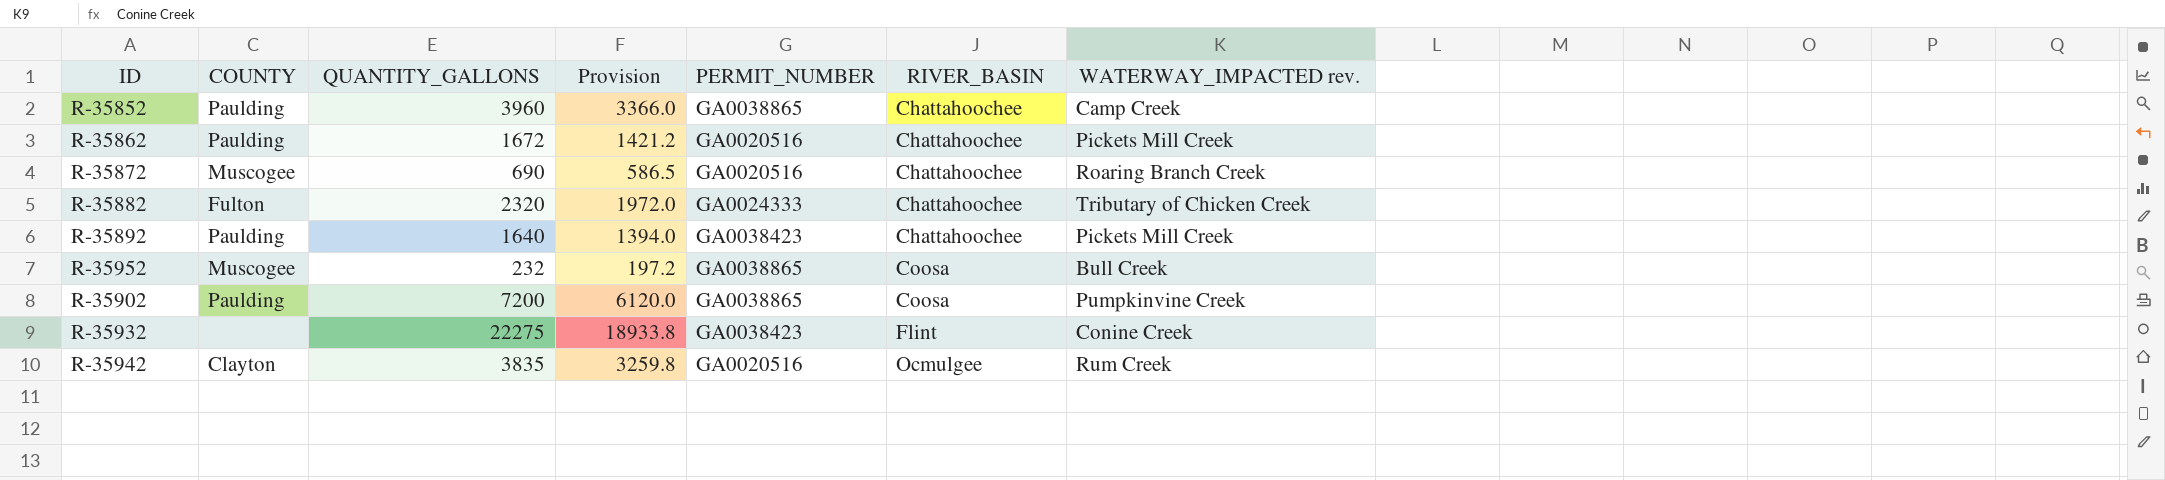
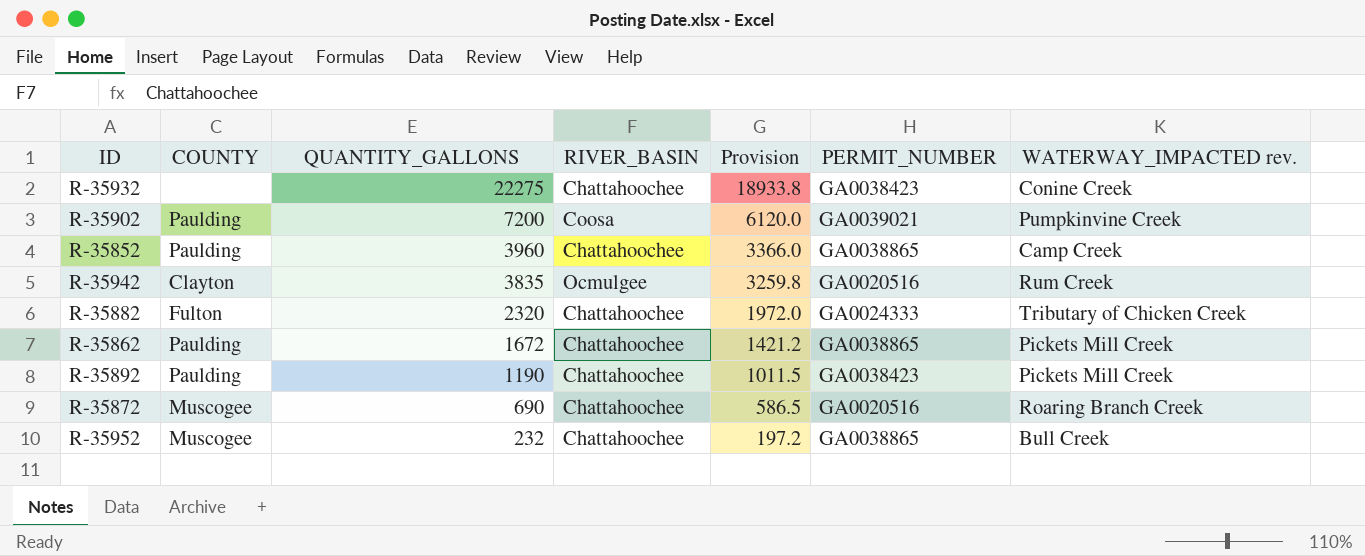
row order: RIVER_BASIN ascending -> QUANTITY_GALLONS descending
column RIVER_BASIN | position: 6 -> 4
R-35932 | RIVER_BASIN: Flint -> Chattahoochee
R-35902 | PERMIT_NUMBER: GA0038865 -> GA0039021
R-35862 | PERMIT_NUMBER: GA0020516 -> GA0038865
R-35892 | QUANTITY_GALLONS: 1640 -> 1190
R-35892 | Provision: 1394.0 -> 1011.5
R-35952 | RIVER_BASIN: Coosa -> Chattahoochee

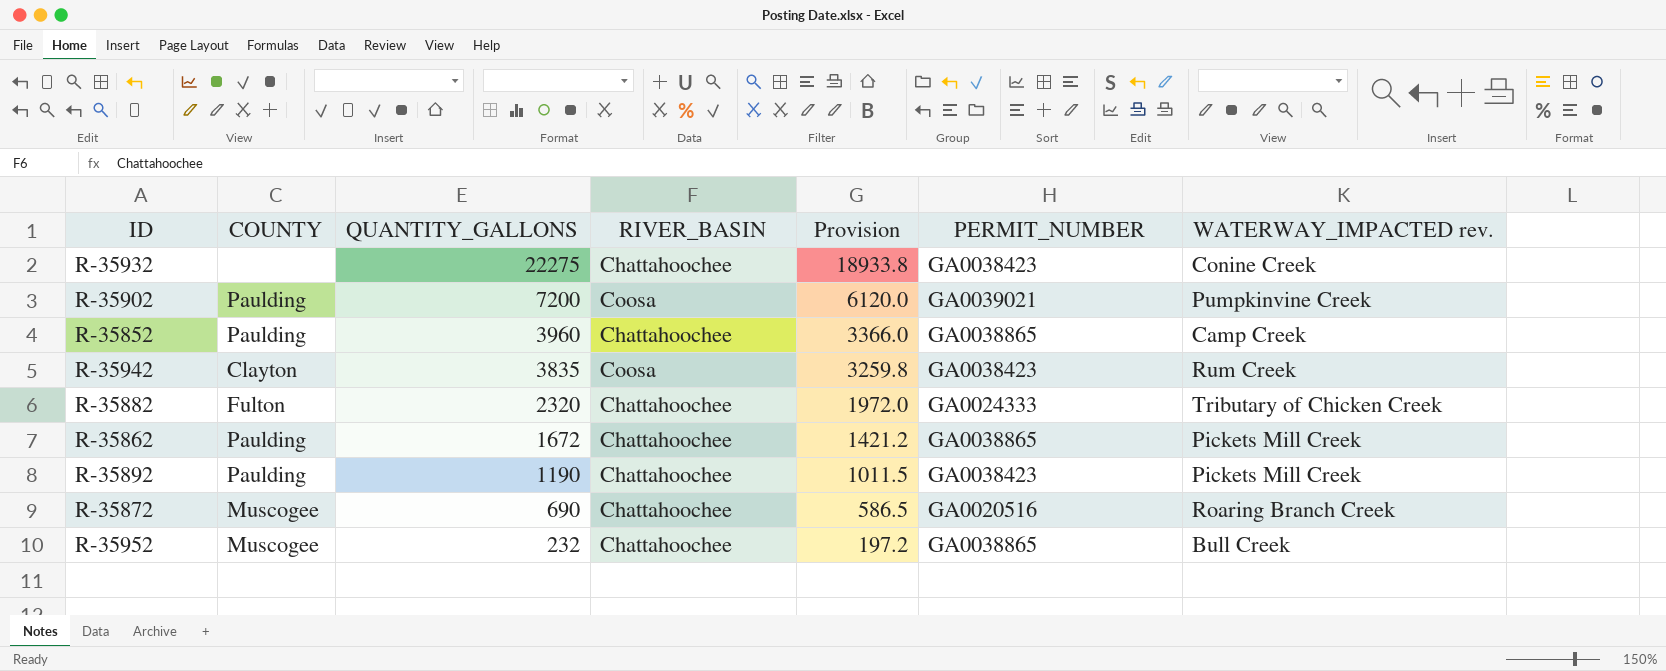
R-35942 | RIVER_BASIN: Ocmulgee -> Coosa
R-35942 | PERMIT_NUMBER: GA0020516 -> GA0038423

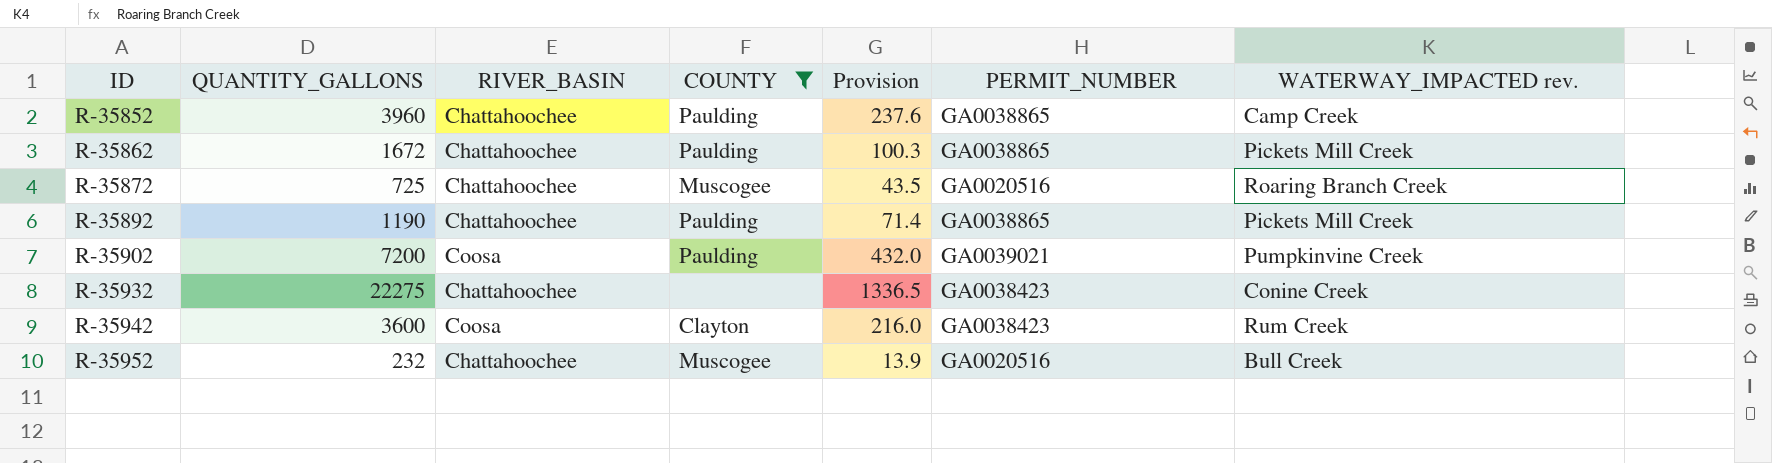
filter: none -> COUNTY != Fulton
row order: QUANTITY_GALLONS descending -> ID ascending
column COUNTY | position: 2 -> 4
column Provision | formula: [QUANTITY_GALLONS] * 0.85 -> [QUANTITY_GALLONS] * 0.06
R-35872 | QUANTITY_GALLONS: 690 -> 725
R-35892 | PERMIT_NUMBER: GA0038423 -> GA0038865
R-35942 | QUANTITY_GALLONS: 3835 -> 3600
R-35952 | PERMIT_NUMBER: GA0038865 -> GA0020516

